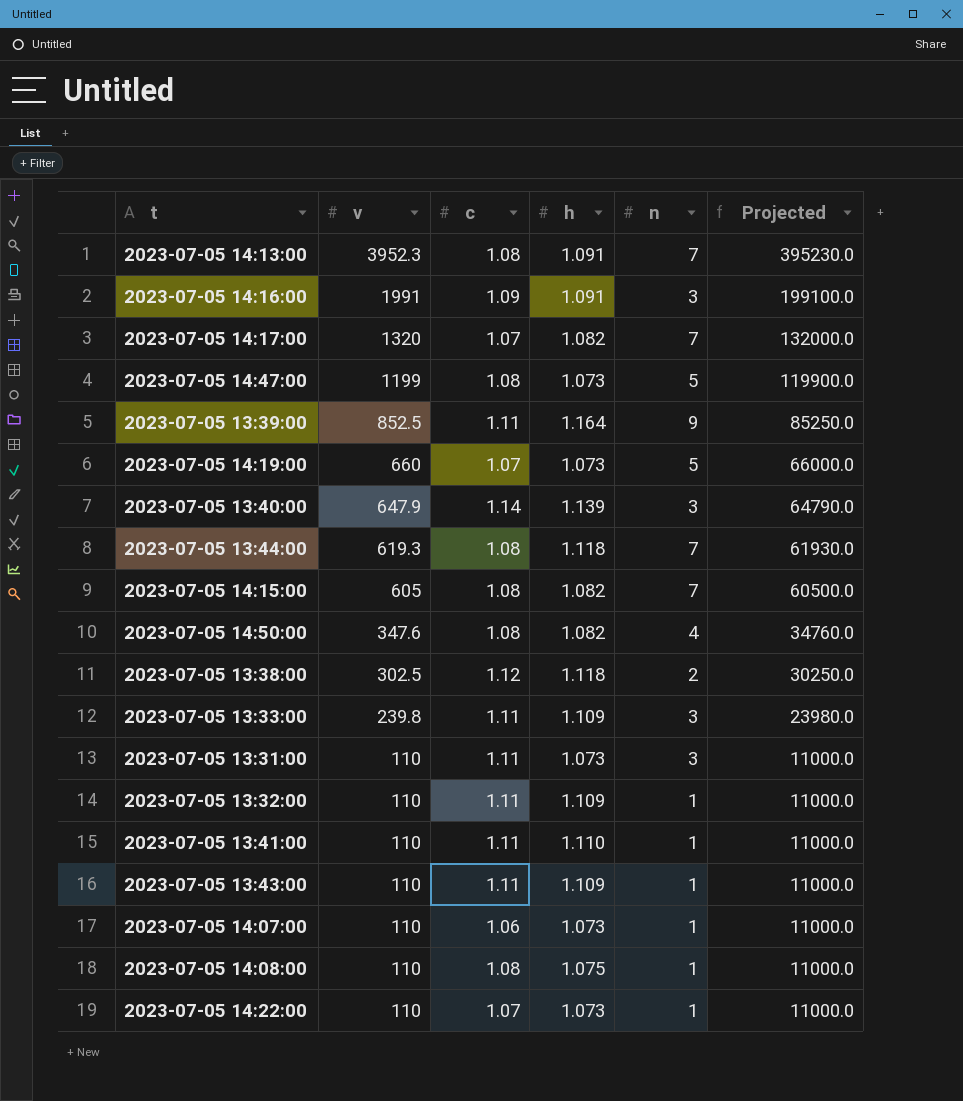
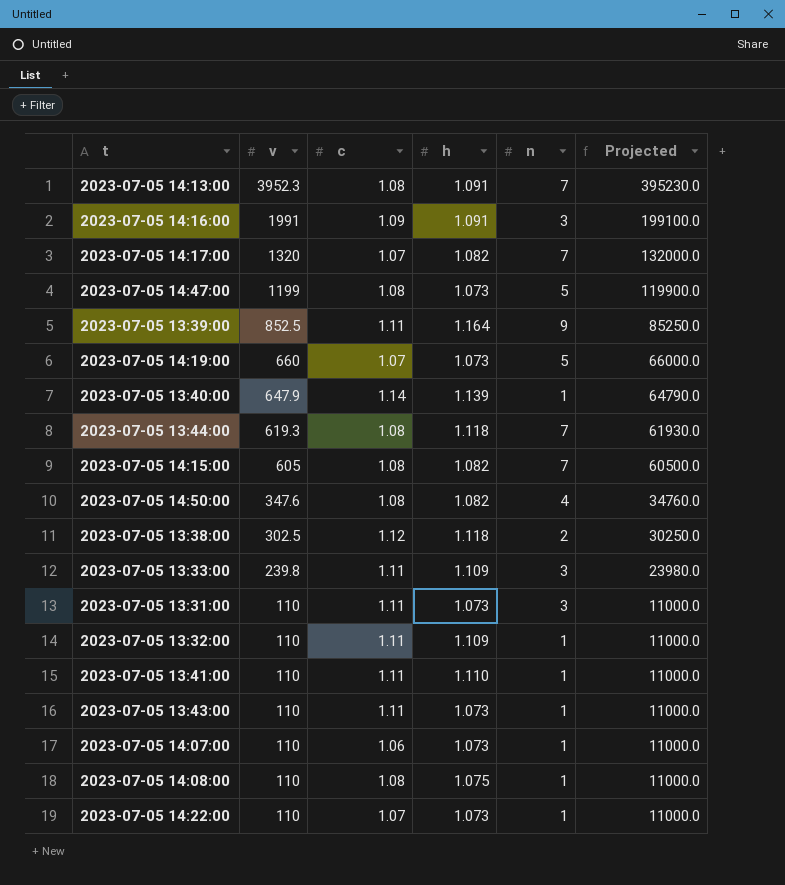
2023-07-05 13:40:00 | n: 3 -> 1
2023-07-05 13:43:00 | h: 1.109 -> 1.073

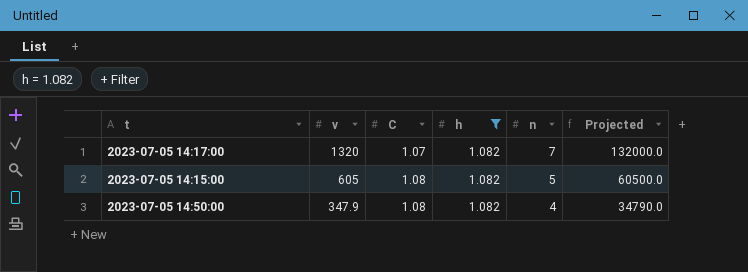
filter: none -> h = 1.082
column name: c -> C
2023-07-05 14:15:00 | n: 7 -> 5
2023-07-05 14:50:00 | v: 347.6 -> 347.9
2023-07-05 14:50:00 | Projected: 34760.0 -> 34790.0

